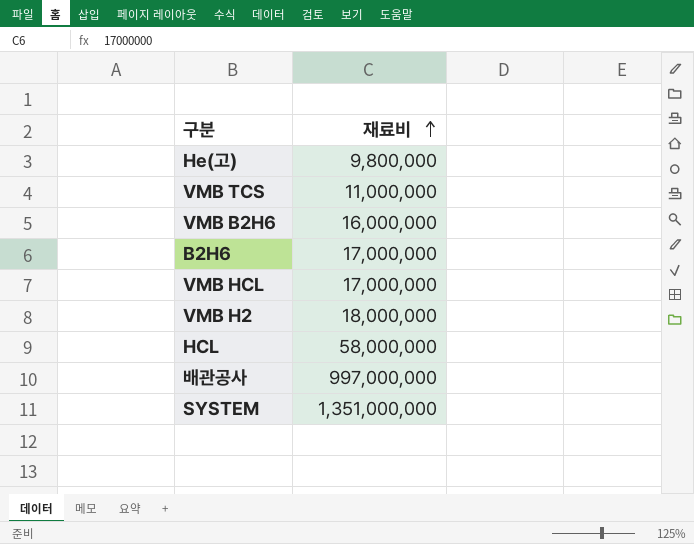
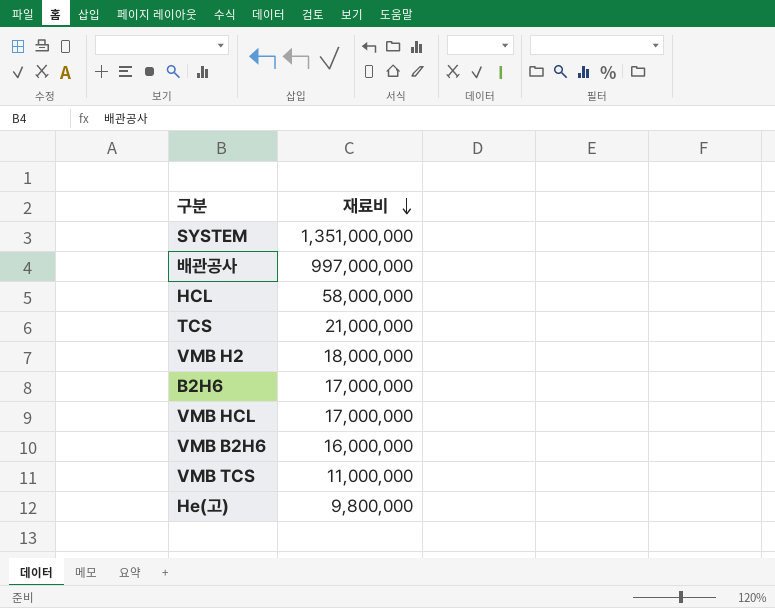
row order: 재료비 ascending -> 재료비 descending
row TCS: none -> 21,000,000

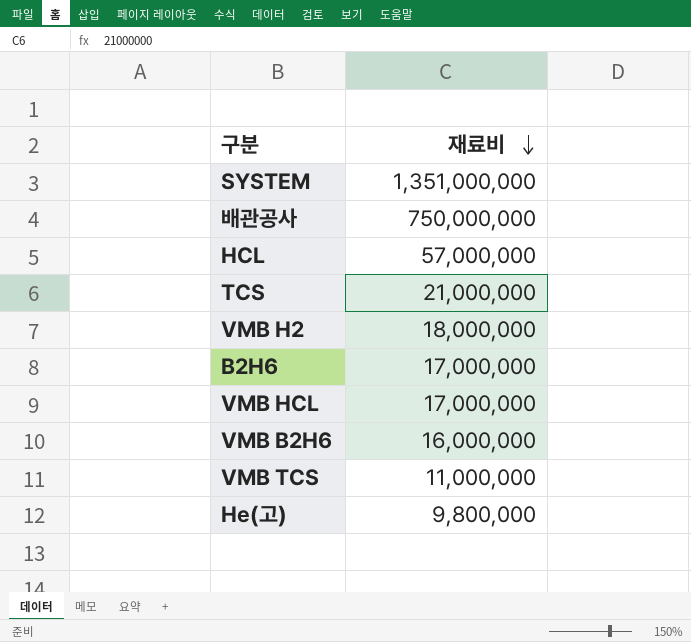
배관공사 | 재료비: 997,000,000 -> 750,000,000
HCL | 재료비: 58,000,000 -> 57,000,000

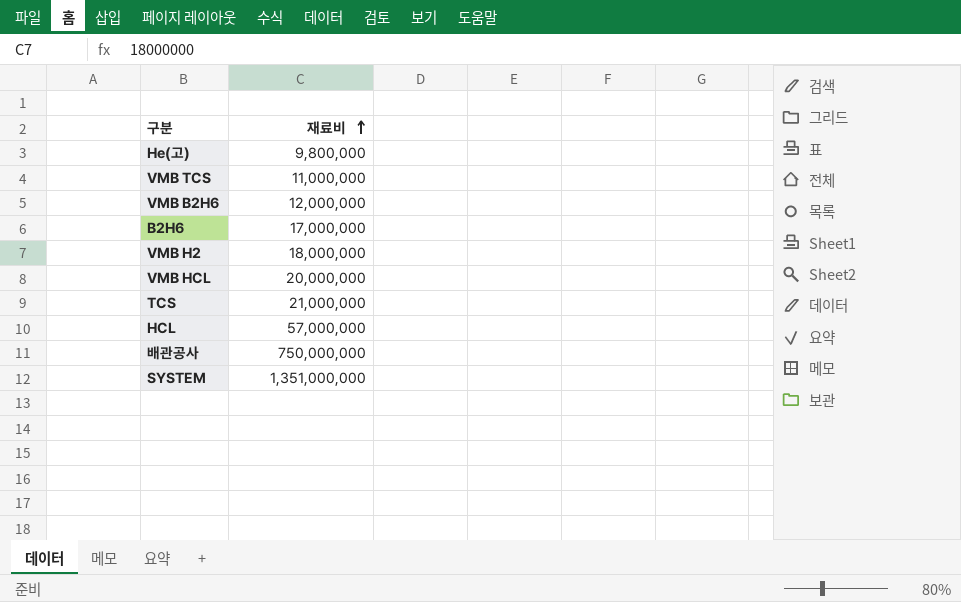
row order: 재료비 descending -> 재료비 ascending
VMB B2H6 | 재료비: 16,000,000 -> 12,000,000
VMB HCL | 재료비: 17,000,000 -> 20,000,000

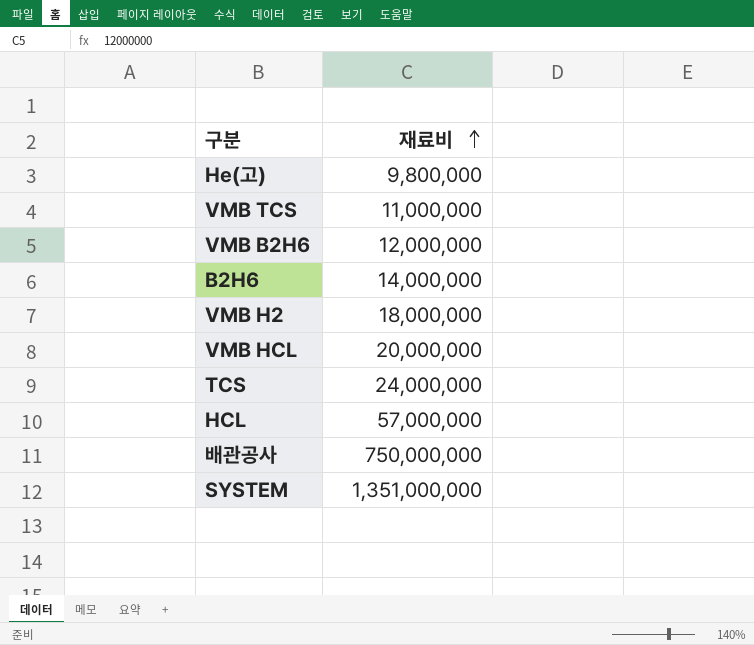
B2H6 | 재료비: 17,000,000 -> 14,000,000
TCS | 재료비: 21,000,000 -> 24,000,000

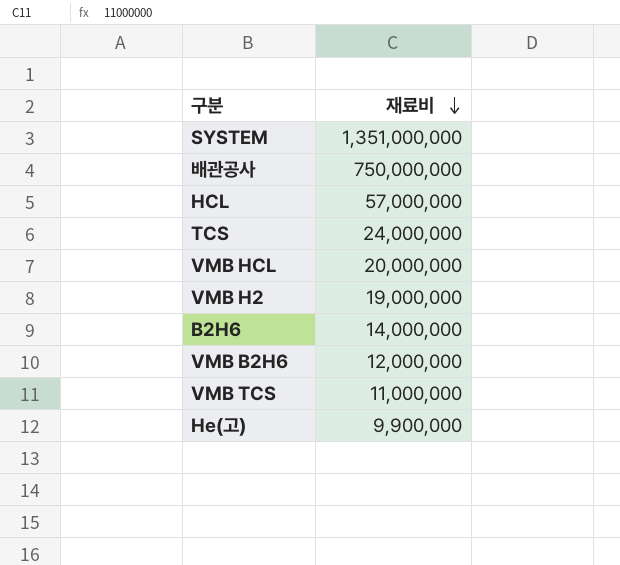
row order: 재료비 ascending -> 재료비 descending
VMB H2 | 재료비: 18,000,000 -> 19,000,000
He(고) | 재료비: 9,800,000 -> 9,900,000

